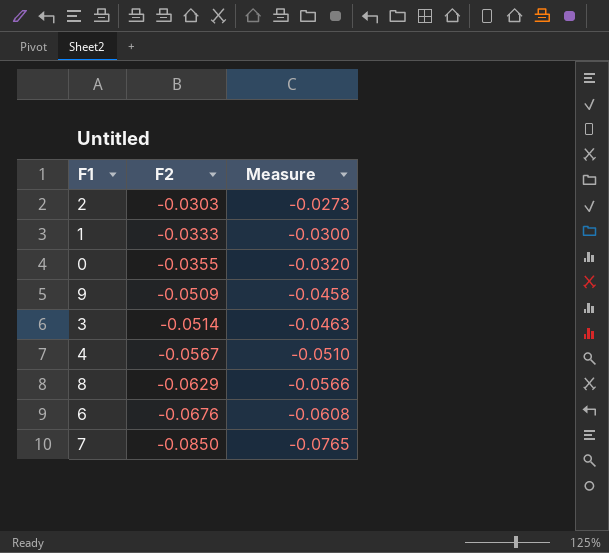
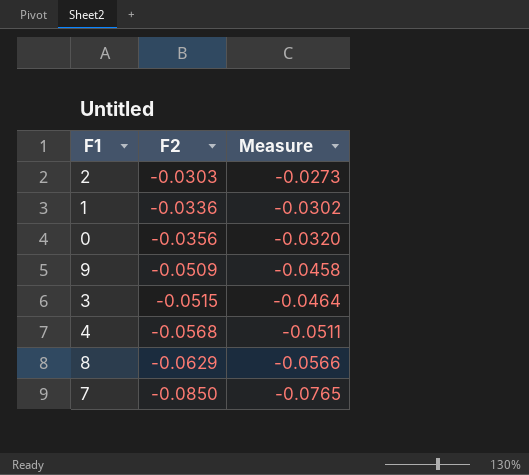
row 6: -0.0676 | -0.0608 -> none
1 | F2: -0.0333 -> -0.0336
1 | Measure: -0.0300 -> -0.0302
0 | F2: -0.0355 -> -0.0356
3 | F2: -0.0514 -> -0.0515
3 | Measure: -0.0463 -> -0.0464
4 | F2: -0.0567 -> -0.0568
4 | Measure: -0.0510 -> -0.0511

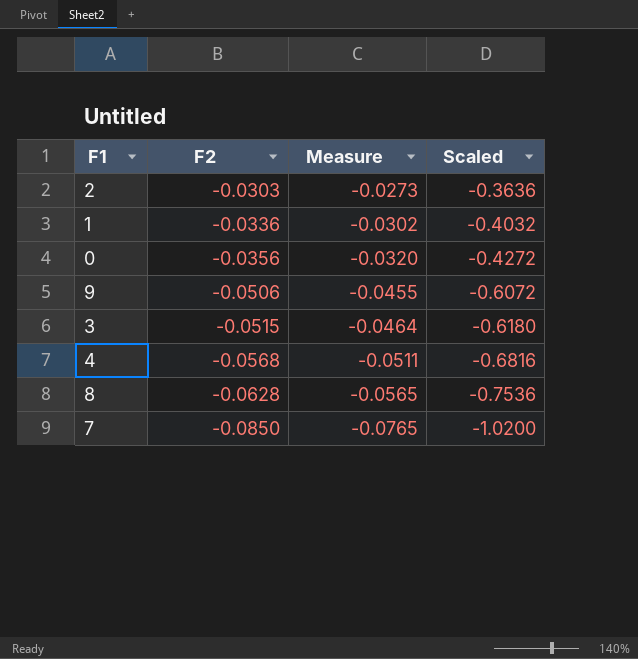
column Scaled | formula: none -> [F2] * 12
9 | F2: -0.0509 -> -0.0506
9 | Measure: -0.0458 -> -0.0455
8 | F2: -0.0629 -> -0.0628
8 | Measure: -0.0566 -> -0.0565

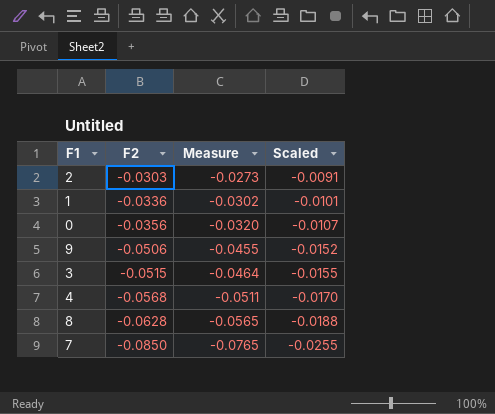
column Scaled | formula: [F2] * 12 -> [F2] * 0.3

